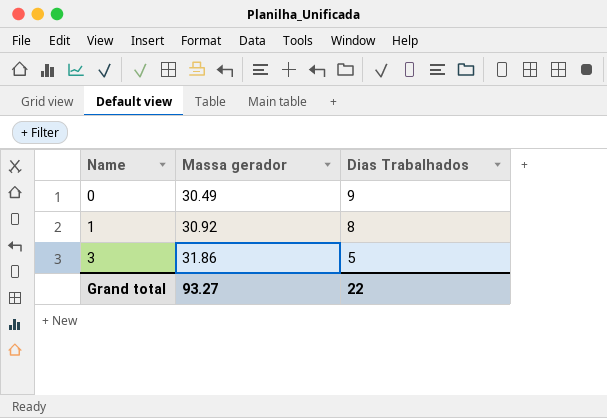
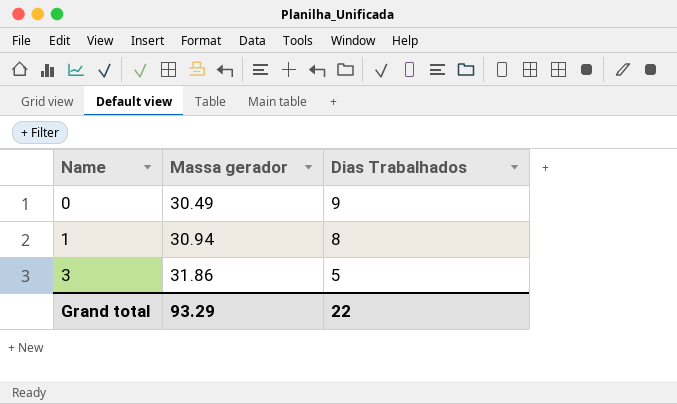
1 | Massa gerador: 30.92 -> 30.94
Grand total | Massa gerador: 93.27 -> 93.29

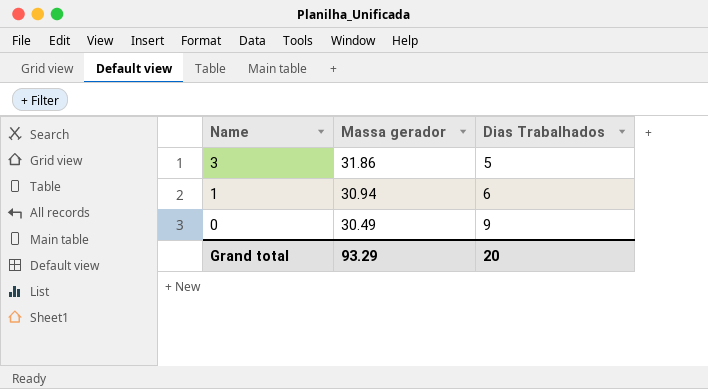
row order: Name ascending -> Name descending
1 | Dias Trabalhados: 8 -> 6
Grand total | Dias Trabalhados: 22 -> 20

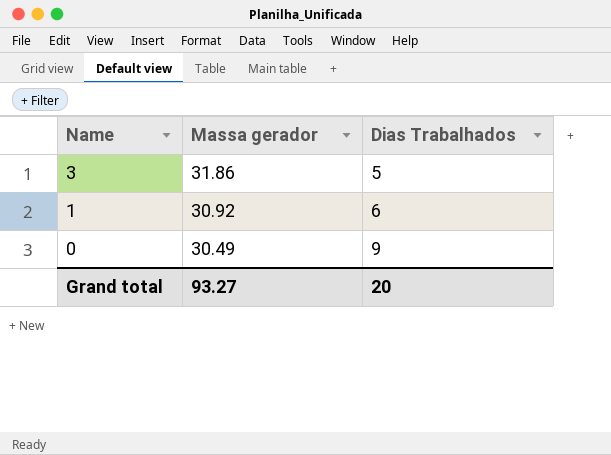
1 | Massa gerador: 30.94 -> 30.92
Grand total | Massa gerador: 93.29 -> 93.27

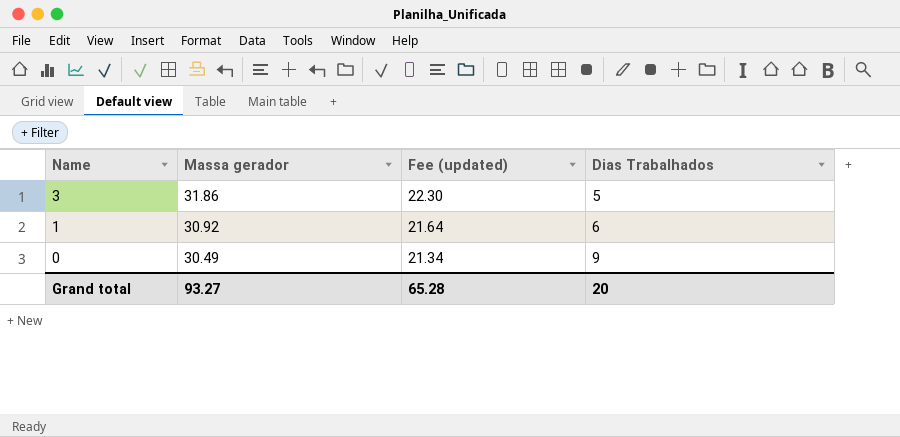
column Fee (updated) | formula: none -> [Massa gerador] * 0.7

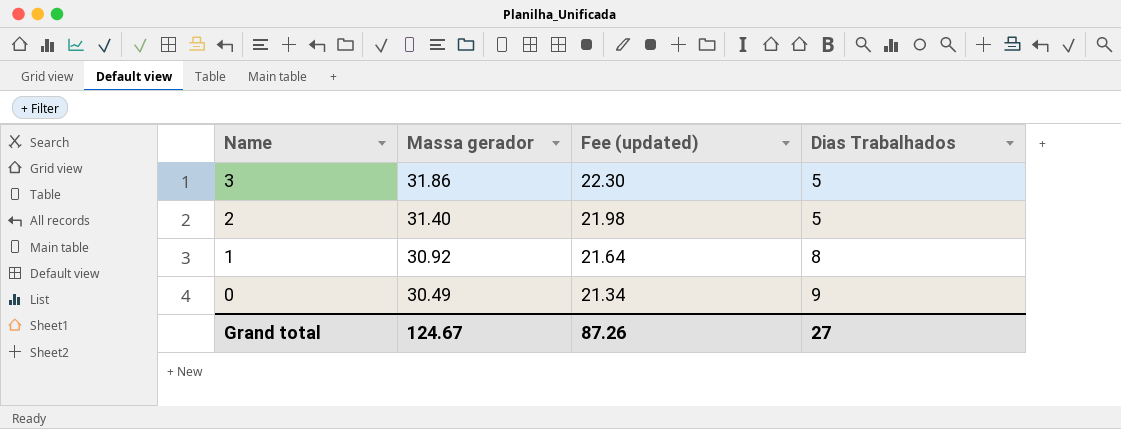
row 2: none -> 31.40 | 21.98 | 5
1 | Dias Trabalhados: 6 -> 8
Grand total | Massa gerador: 93.27 -> 124.67
Grand total | Fee (updated): 65.28 -> 87.26
Grand total | Dias Trabalhados: 20 -> 27

